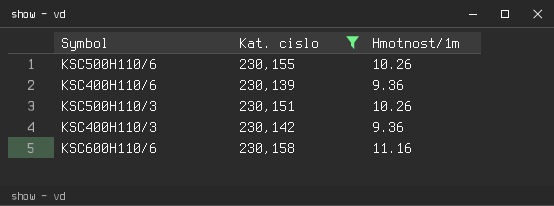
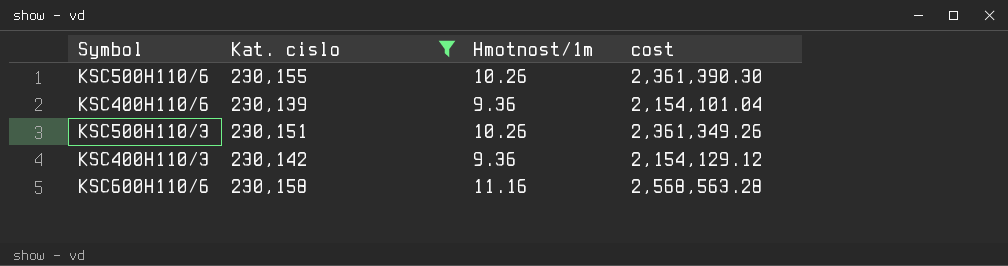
column cost | formula: none -> [Kat. cislo] * [Hmotnost/1m]

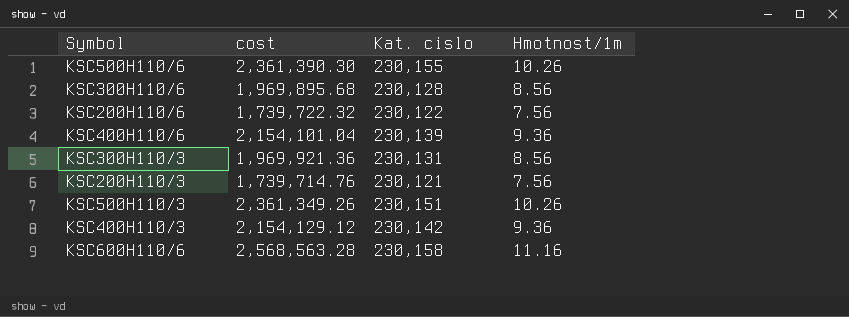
filter: Kat. cislo >= 230,139 -> none
column cost | position: 4 -> 2

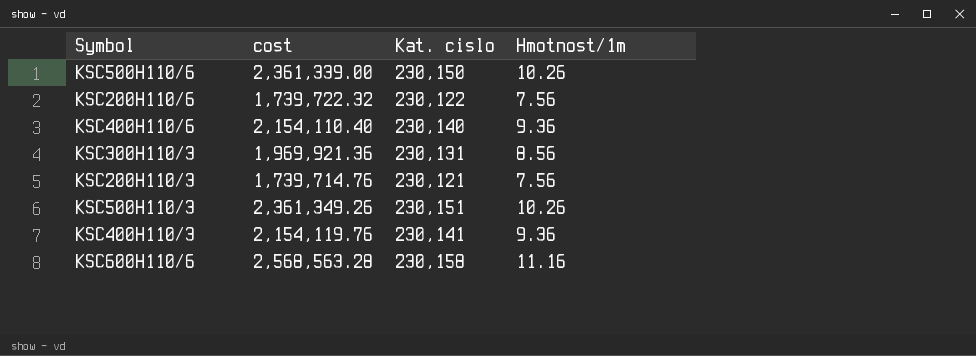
row KSC300H110/6: 1,969,895.68 | 230,128 | 8.56 -> none
KSC500H110/6 | cost: 2,361,390.30 -> 2,361,339.00
KSC500H110/6 | Kat. cislo: 230,155 -> 230,150
KSC400H110/6 | cost: 2,154,101.04 -> 2,154,110.40
KSC400H110/6 | Kat. cislo: 230,139 -> 230,140
KSC400H110/3 | cost: 2,154,129.12 -> 2,154,119.76
KSC400H110/3 | Kat. cislo: 230,142 -> 230,141

